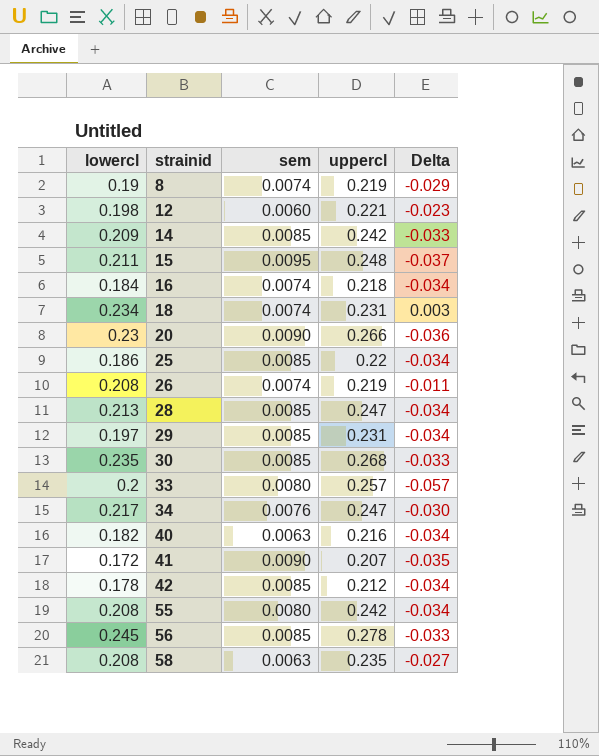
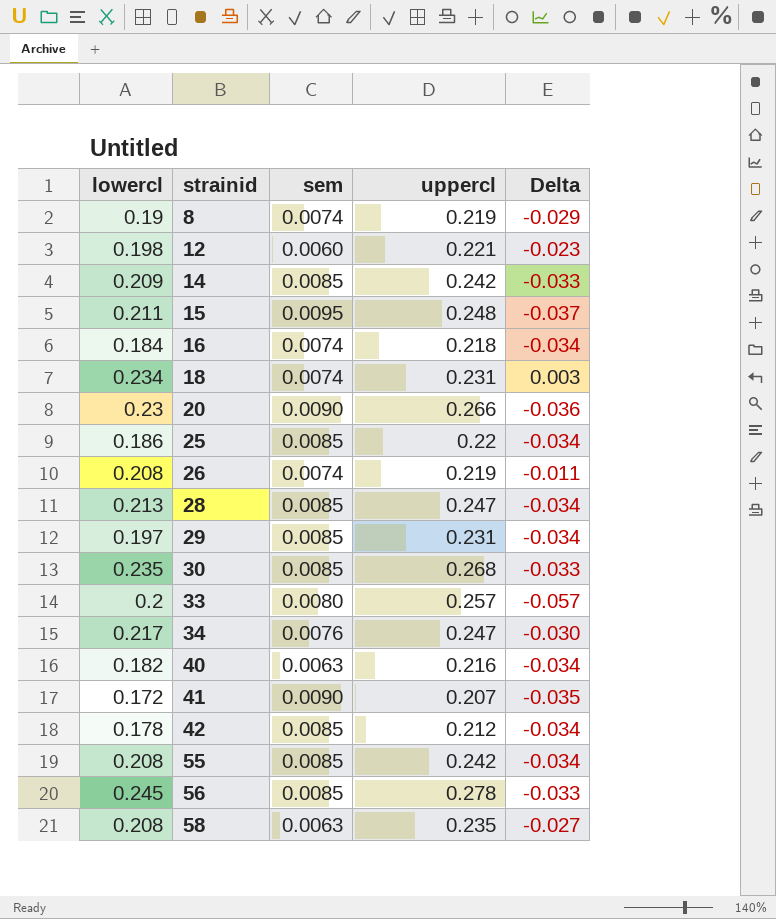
55 | sem: 0.0080 -> 0.0085

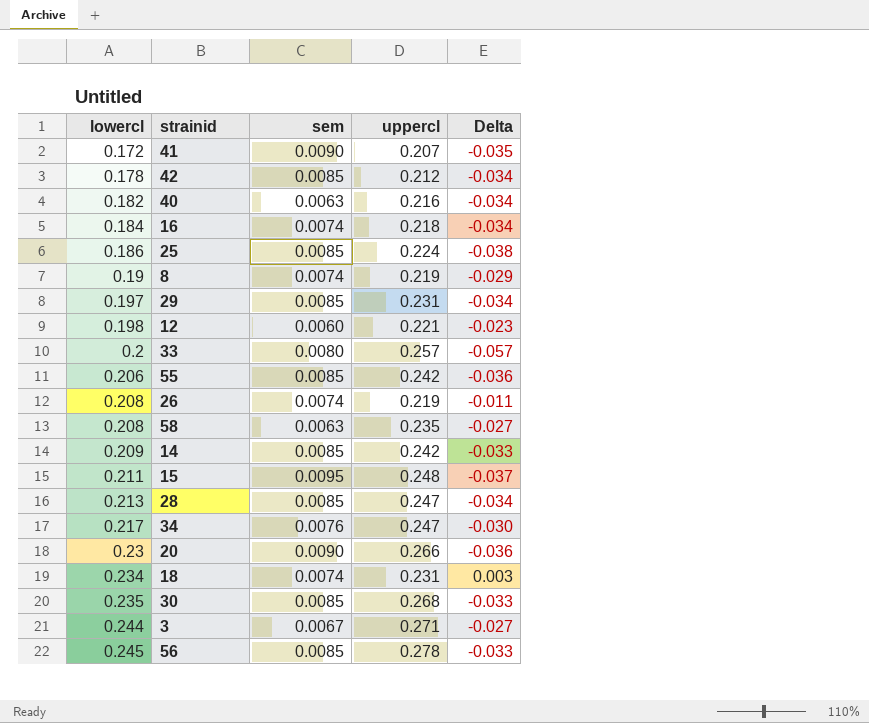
row order: strainid ascending -> lowercl ascending
25 | uppercl: 0.22 -> 0.224
25 | Delta: -0.034 -> -0.038
55 | lowercl: 0.208 -> 0.206
55 | Delta: -0.034 -> -0.036
row 3: none -> 0.244 | 0.0067 | 0.271 | -0.027

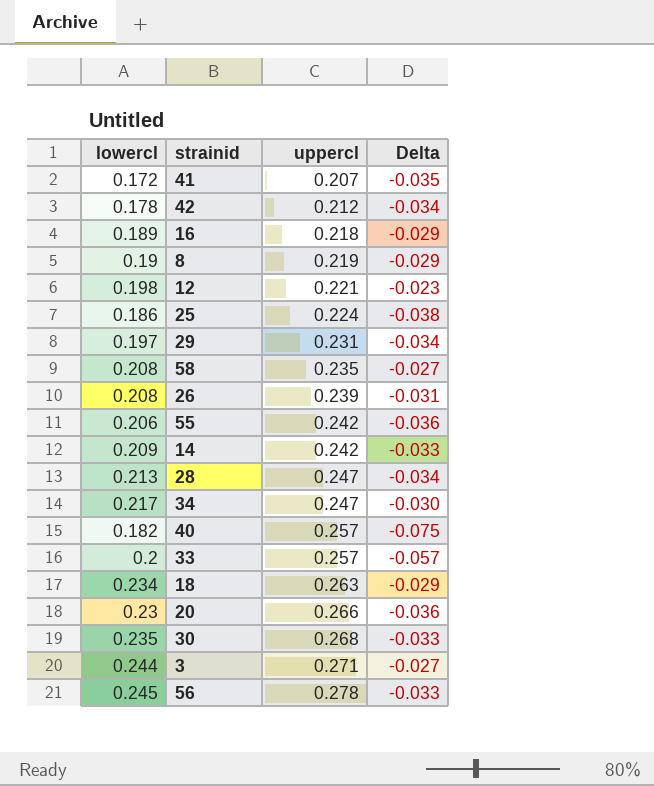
row order: lowercl ascending -> uppercl ascending
column sem | position: 3 -> none
row 15: 0.211 | 0.0095 | 0.248 | -0.037 -> none
16 | lowercl: 0.184 -> 0.189
16 | Delta: -0.034 -> -0.029
26 | uppercl: 0.219 -> 0.239
26 | Delta: -0.011 -> -0.031
40 | uppercl: 0.216 -> 0.257
40 | Delta: -0.034 -> -0.075
18 | uppercl: 0.231 -> 0.263
18 | Delta: 0.003 -> -0.029

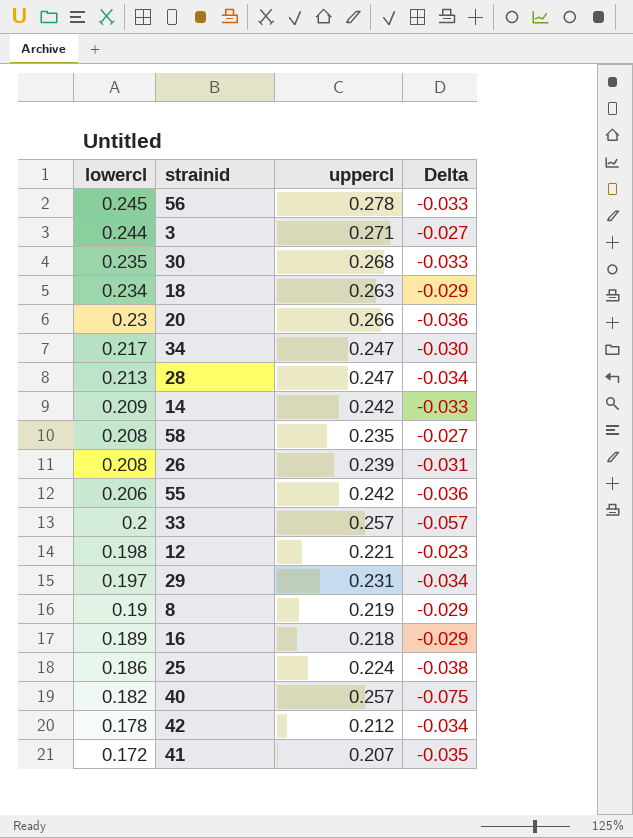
row order: uppercl ascending -> lowercl descending

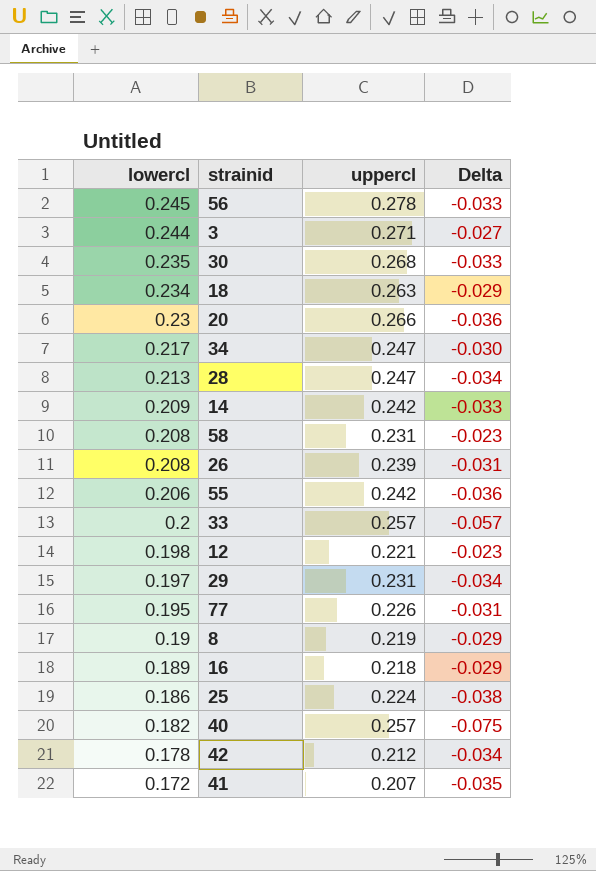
58 | uppercl: 0.235 -> 0.231
58 | Delta: -0.027 -> -0.023
row 77: none -> 0.195 | 0.226 | -0.031

